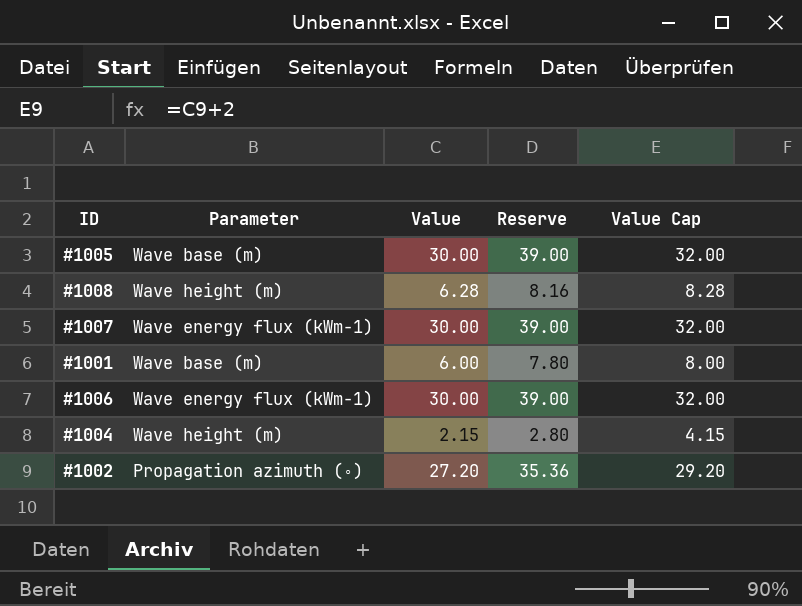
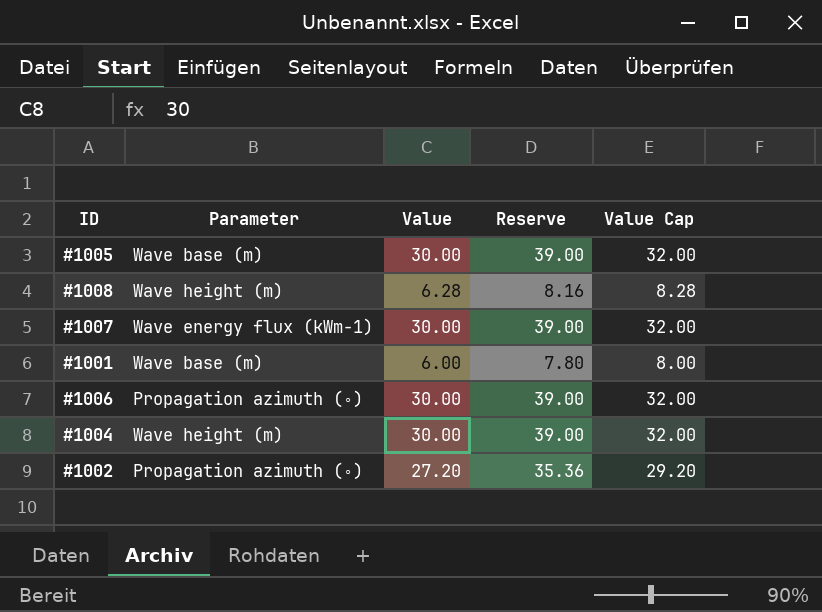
#1006 | Parameter: Wave energy flux (kWm−1) -> Propagation azimuth (∘)
#1004 | Value: 2.15 -> 30.00
#1004 | Reserve: 2.80 -> 39.00
#1004 | Value Cap: 4.15 -> 32.00

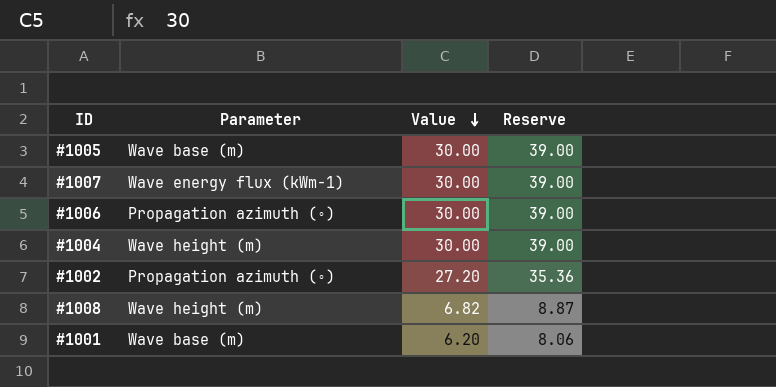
row order: none -> Value descending
column Value Cap | formula: [Value] + 2 -> none
#1008 | Value: 6.28 -> 6.82
#1008 | Reserve: 8.16 -> 8.87
#1001 | Value: 6.00 -> 6.20
#1001 | Reserve: 7.80 -> 8.06

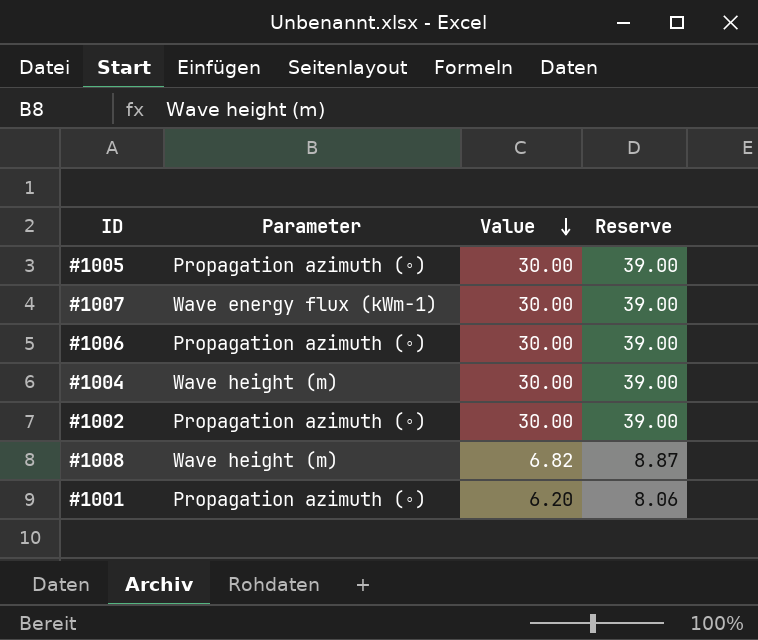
#1005 | Parameter: Wave base (m) -> Propagation azimuth (∘)
#1002 | Value: 27.20 -> 30.00
#1002 | Reserve: 35.36 -> 39.00
#1001 | Parameter: Wave base (m) -> Propagation azimuth (∘)

